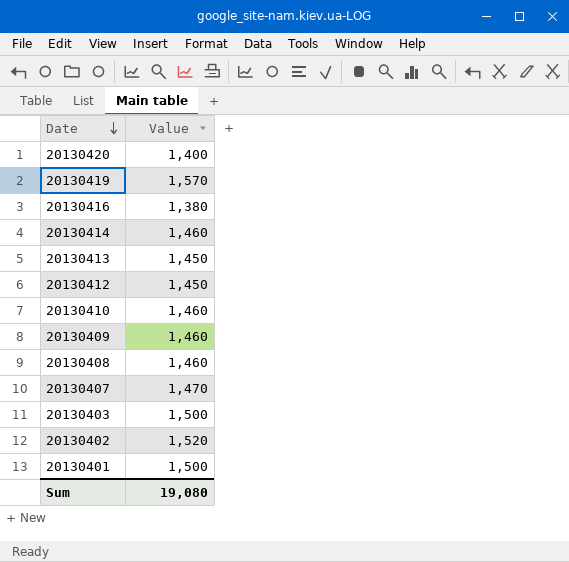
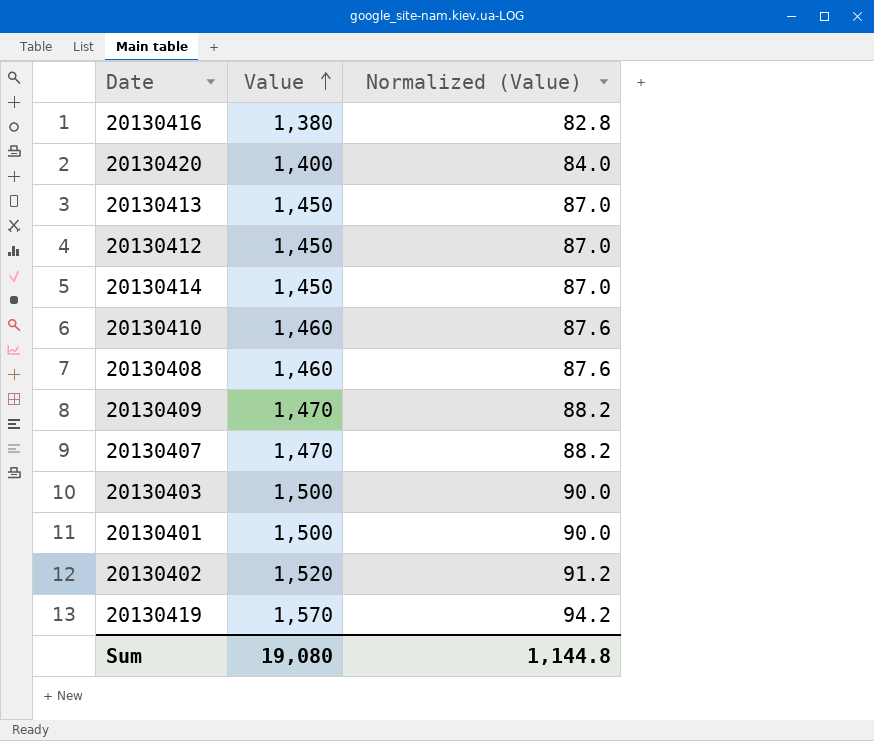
row order: Date descending -> Value ascending
column Normalized (Value) | formula: none -> [Value] * 0.06
20130414 | Value: 1,460 -> 1,450
20130409 | Value: 1,460 -> 1,470

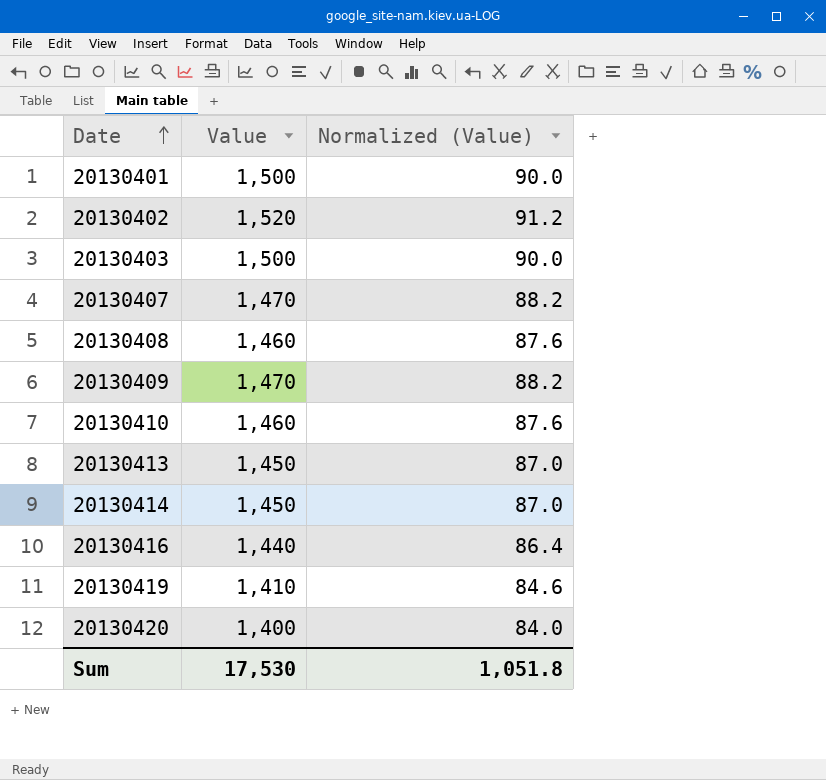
row order: Value ascending -> Date ascending
row 20130412: 1,450 | 87.0 -> none
20130416 | Value: 1,380 -> 1,440
20130416 | Normalized (Value): 82.8 -> 86.4
20130419 | Value: 1,570 -> 1,410
20130419 | Normalized (Value): 94.2 -> 84.6
Sum | Value: 19,080 -> 17,530
Sum | Normalized (Value): 1,144.8 -> 1,051.8

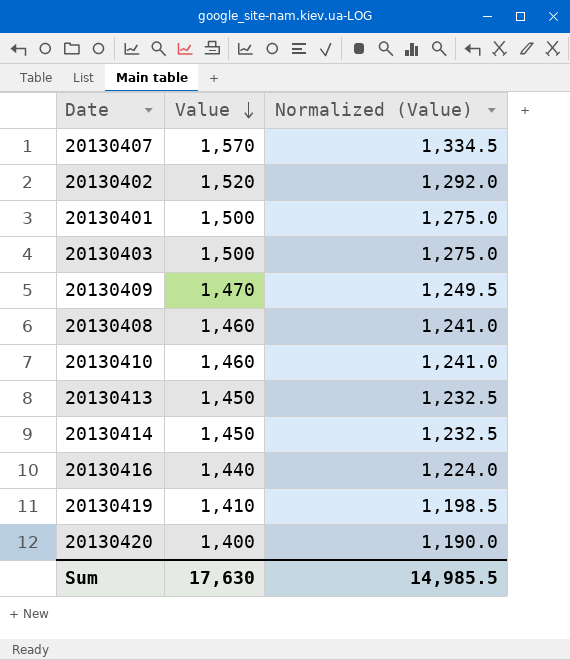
row order: Date ascending -> Value descending
column Normalized (Value) | formula: [Value] * 0.06 -> [Value] * 0.85
20130407 | Value: 1,470 -> 1,570
Sum | Value: 17,530 -> 17,630
Sum | Normalized (Value): 1,051.8 -> 14,985.5

